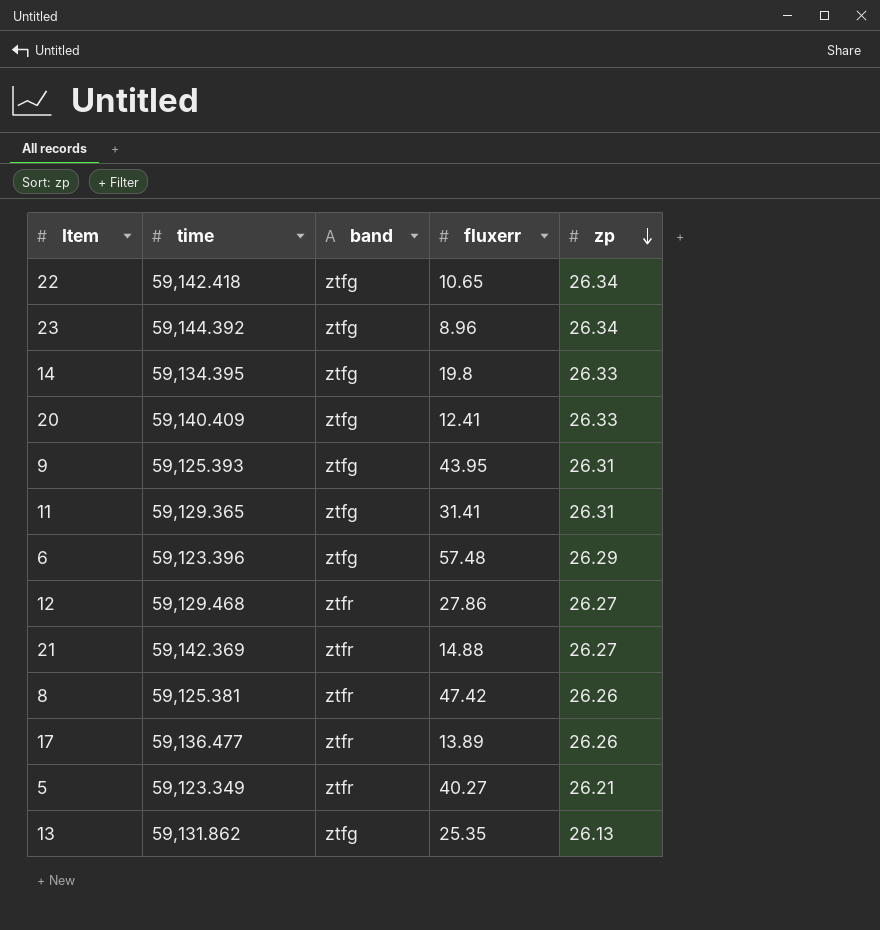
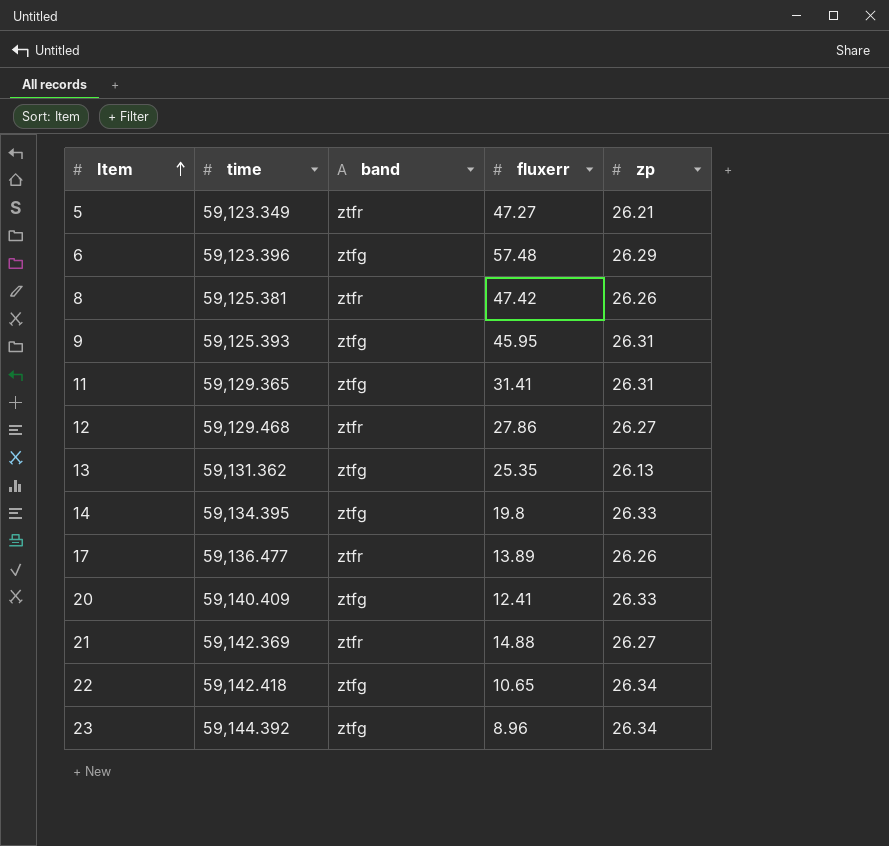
row order: zp descending -> Item ascending
5 | fluxerr: 40.27 -> 47.27
9 | fluxerr: 43.95 -> 45.95
13 | time: 59,131.862 -> 59,131.362

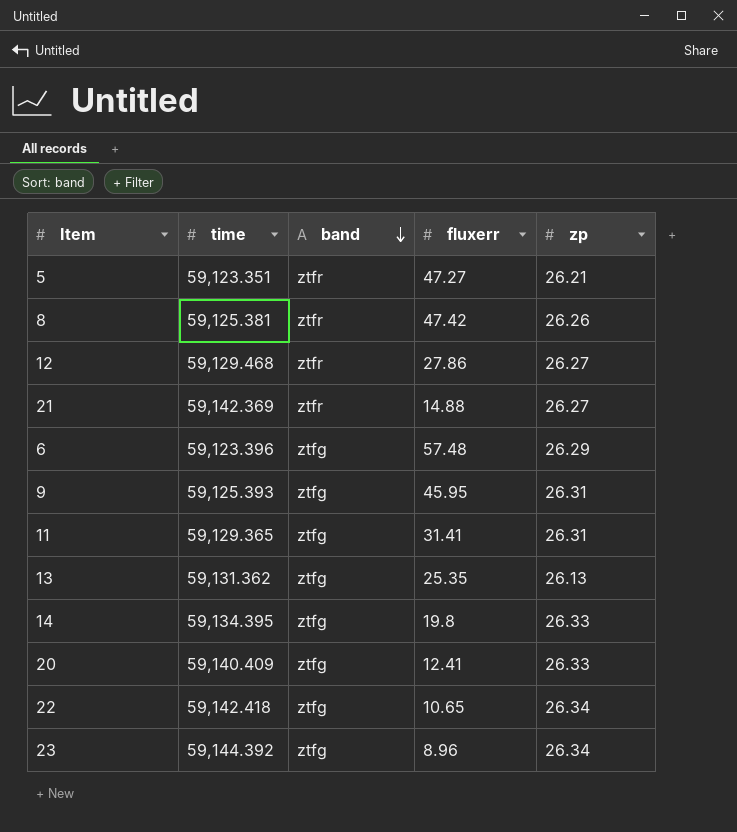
row order: Item ascending -> band descending
row 17: 59,136.477 | ztfr | 13.89 | 26.26 -> none
5 | time: 59,123.349 -> 59,123.351

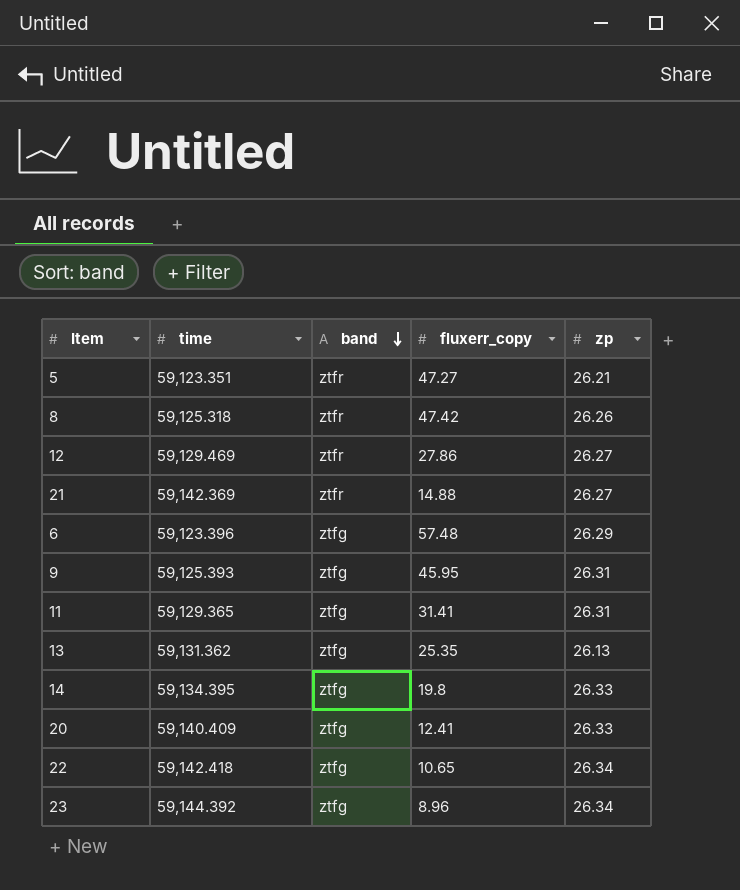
column name: fluxerr -> fluxerr_copy
8 | time: 59,125.381 -> 59,125.318
12 | time: 59,129.468 -> 59,129.469

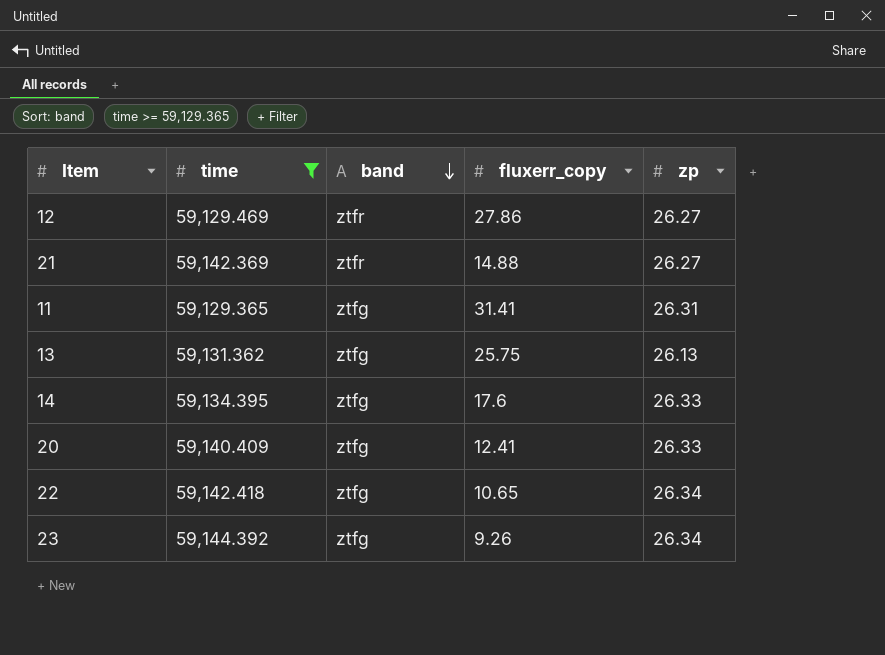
filter: none -> time >= 59,129.365
13 | fluxerr_copy: 25.35 -> 25.75
14 | fluxerr_copy: 19.8 -> 17.6
23 | fluxerr_copy: 8.96 -> 9.26

